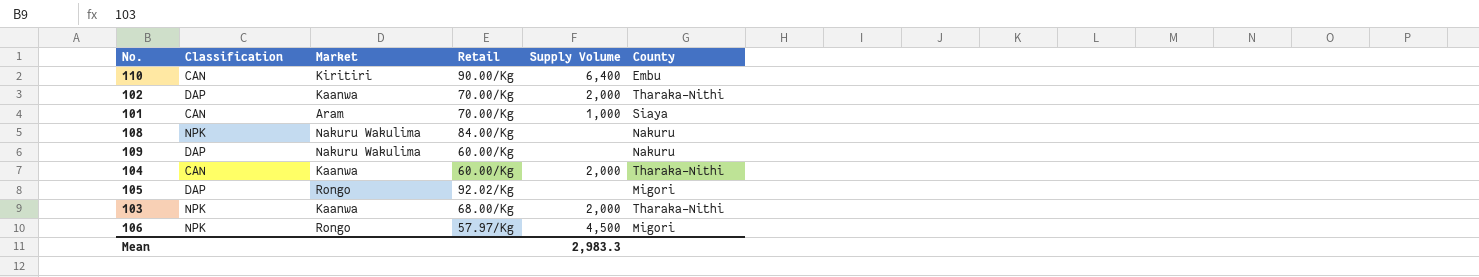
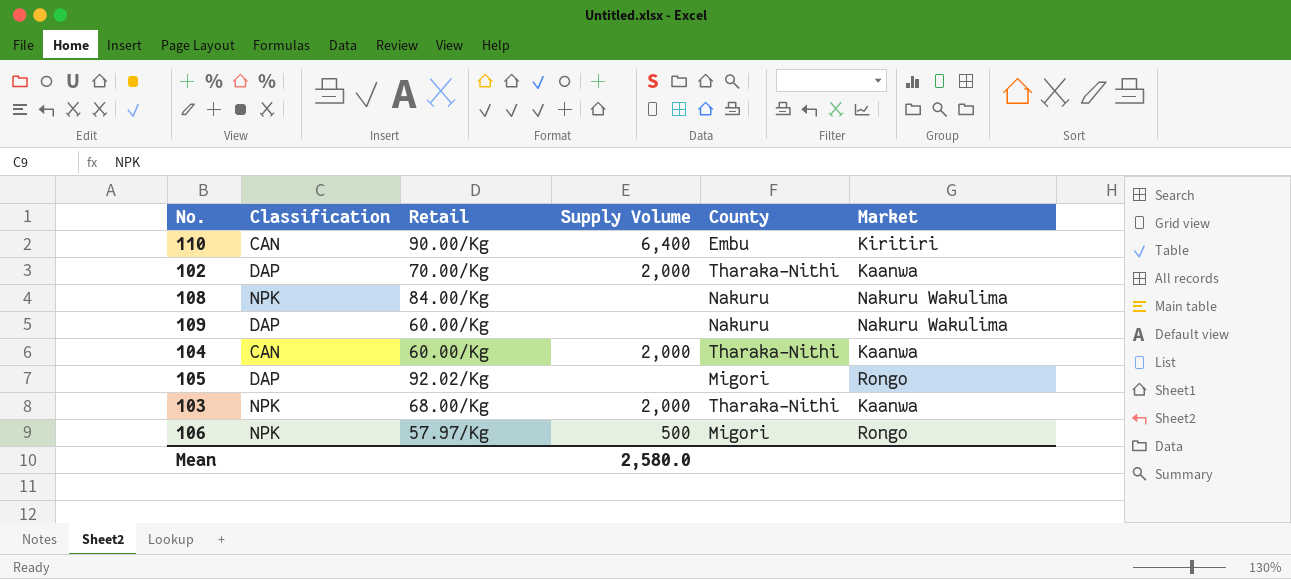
column Market | position: 3 -> 6
row 101: CAN | Aram | 70.00/Kg | 1,000 | Siaya -> none
106 | Supply Volume: 4,500 -> 500
Mean | Supply Volume: 2,983.3 -> 2,580.0

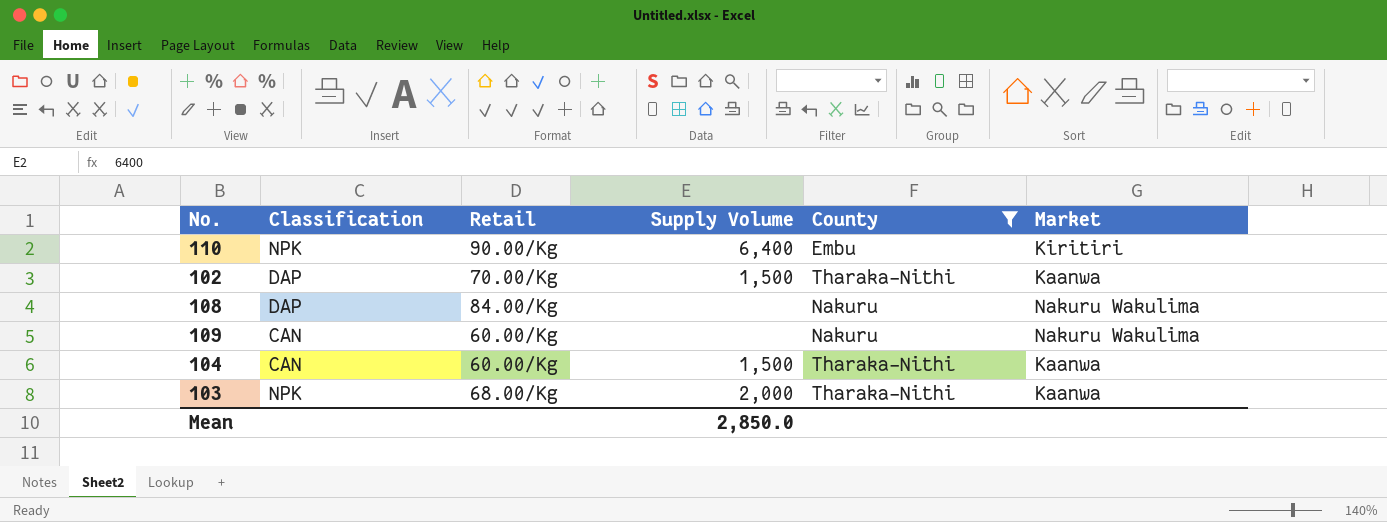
filter: none -> County != Migori
110 | Classification: CAN -> NPK
102 | Supply Volume: 2,000 -> 1,500
108 | Classification: NPK -> DAP
109 | Classification: DAP -> CAN
104 | Supply Volume: 2,000 -> 1,500
Mean | Supply Volume: 2,580.0 -> 2,850.0

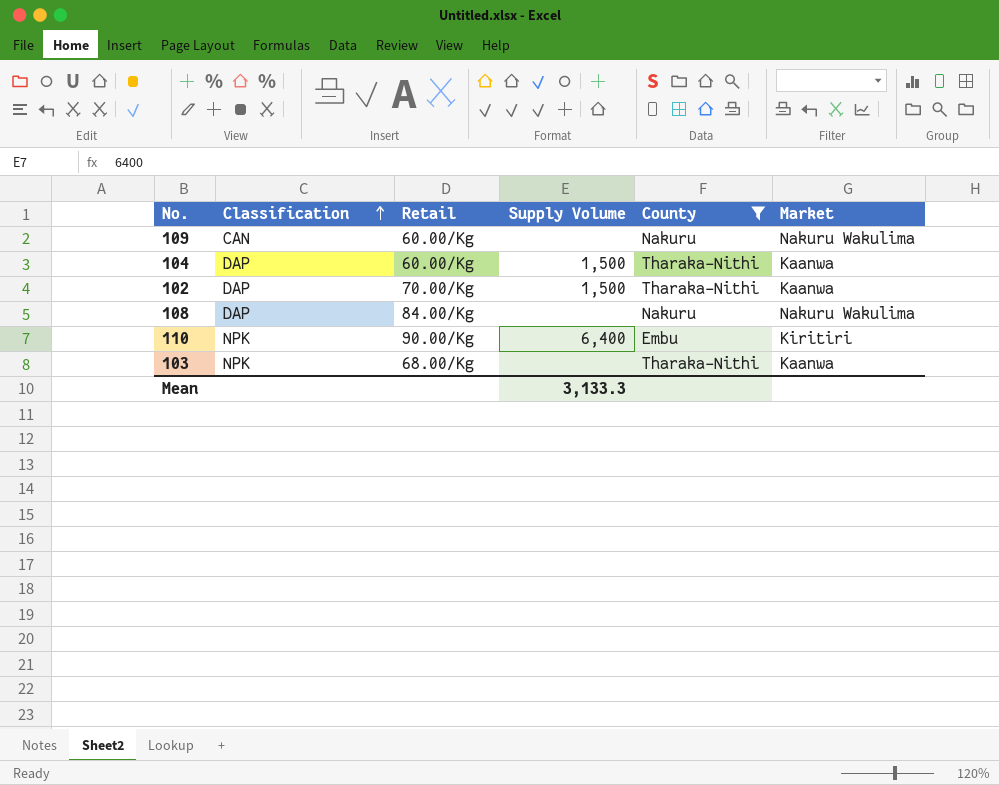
row order: none -> Classification ascending
104 | Classification: CAN -> DAP
103 | Supply Volume: 2,000 -> none
Mean | Supply Volume: 2,850.0 -> 3,133.3

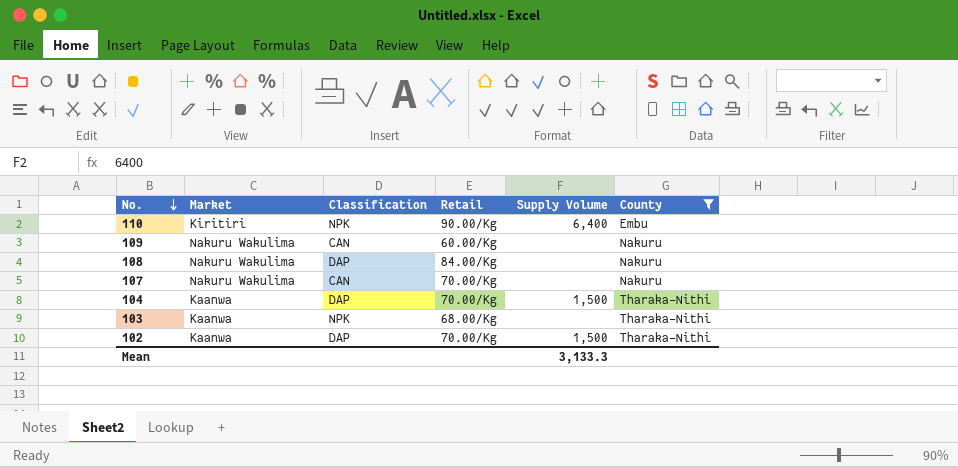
row order: Classification ascending -> No. descending
column Market | position: 6 -> 2
row 107: none -> Nakuru Wakulima | CAN | 70.00/Kg | none | Nakuru
104 | Retail: 60.00/Kg -> 70.00/Kg

